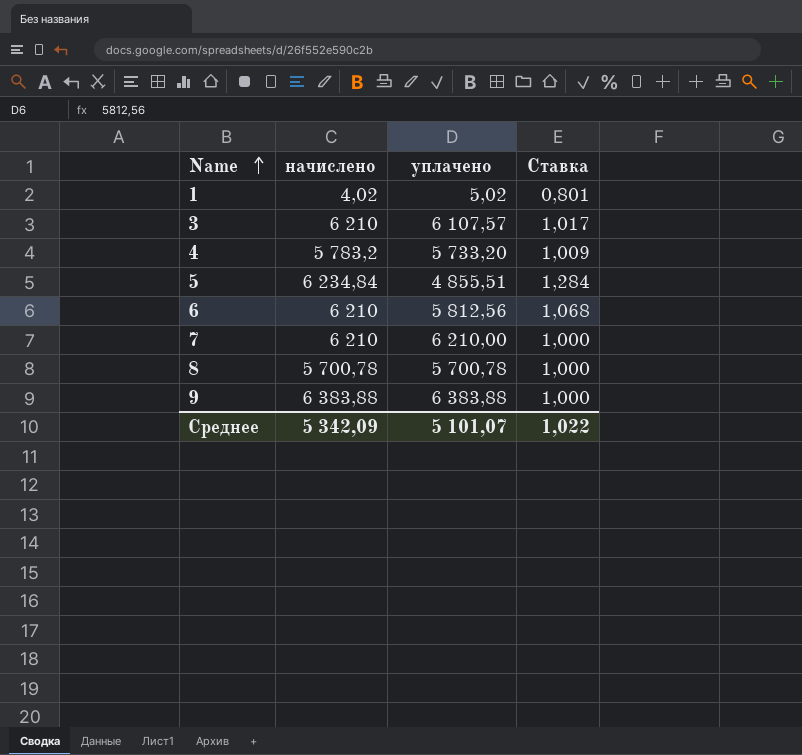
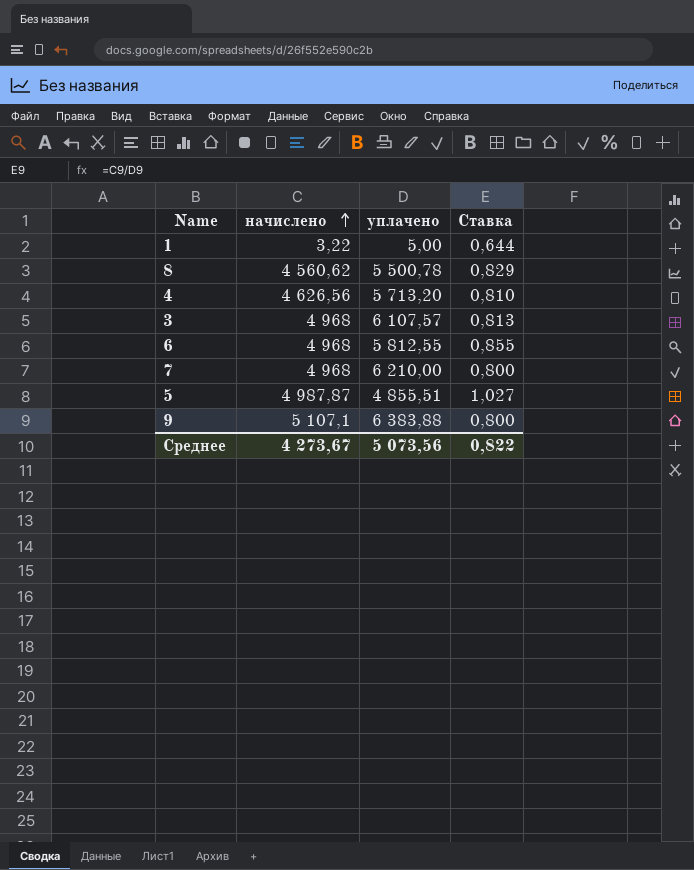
row order: Name ascending -> начислено ascending
1 | начислено: 4,02 -> 3,22
1 | уплачено: 5,02 -> 5,00
1 | Ставка: 0,801 -> 0,644
8 | начислено: 5 700,78 -> 4 560,62
8 | уплачено: 5 700,78 -> 5 500,78
8 | Ставка: 1,000 -> 0,829
4 | начислено: 5 783,2 -> 4 626,56
4 | уплачено: 5 733,20 -> 5 713,20
4 | Ставка: 1,009 -> 0,810
3 | начислено: 6 210 -> 4 968
3 | Ставка: 1,017 -> 0,813
6 | начислено: 6 210 -> 4 968
6 | уплачено: 5 812,56 -> 5 812,55
6 | Ставка: 1,068 -> 0,855
7 | начислено: 6 210 -> 4 968
7 | Ставка: 1,000 -> 0,800
5 | начислено: 6 234,84 -> 4 987,87
5 | Ставка: 1,284 -> 1,027
9 | начислено: 6 383,88 -> 5 107,1
9 | Ставка: 1,000 -> 0,800
Среднее | начислено: 5 342,09 -> 4 273,67
Среднее | уплачено: 5 101,07 -> 5 073,56
Среднее | Ставка: 1,022 -> 0,822

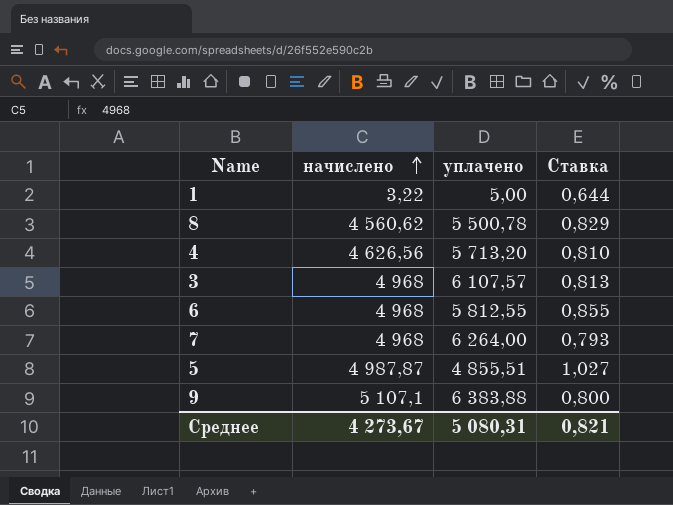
7 | уплачено: 6 210,00 -> 6 264,00
7 | Ставка: 0,800 -> 0,793
Среднее | уплачено: 5 073,56 -> 5 080,31
Среднее | Ставка: 0,822 -> 0,821

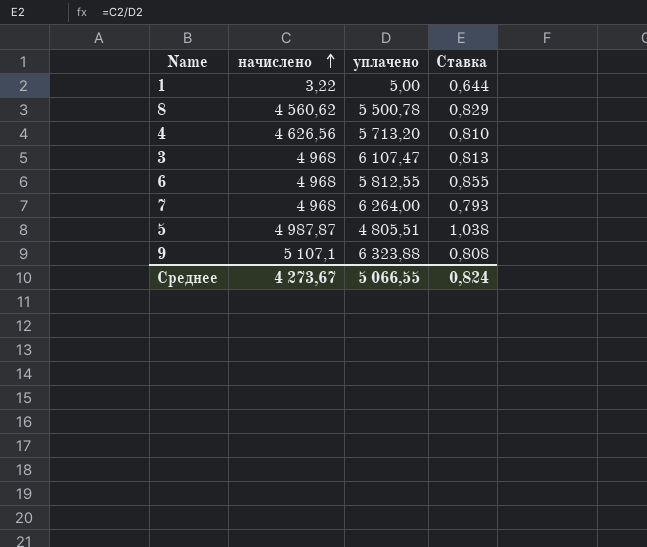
3 | уплачено: 6 107,57 -> 6 107,47
5 | уплачено: 4 855,51 -> 4 805,51
5 | Ставка: 1,027 -> 1,038
9 | уплачено: 6 383,88 -> 6 323,88
9 | Ставка: 0,800 -> 0,808
Среднее | уплачено: 5 080,31 -> 5 066,55
Среднее | Ставка: 0,821 -> 0,824

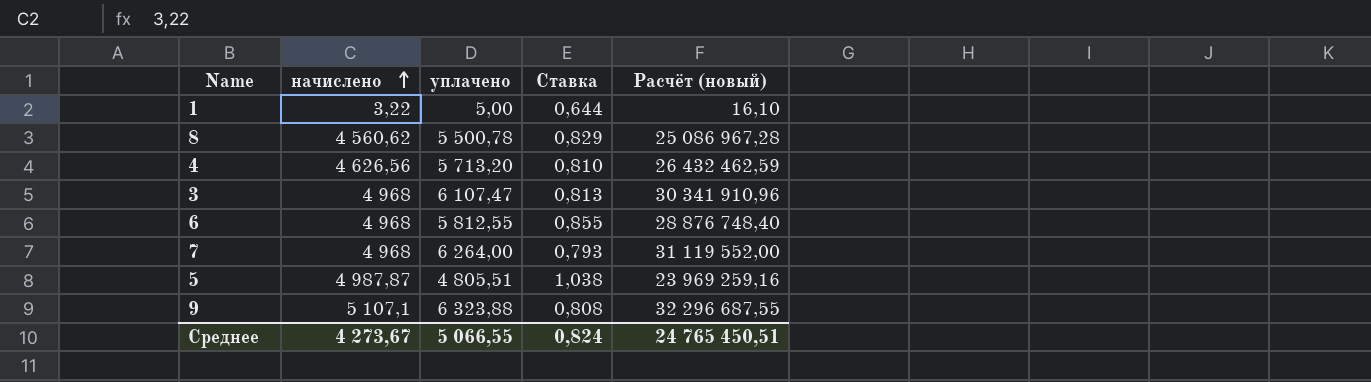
column Расчёт (новый) | formula: none -> [начислено] * [уплачено]

